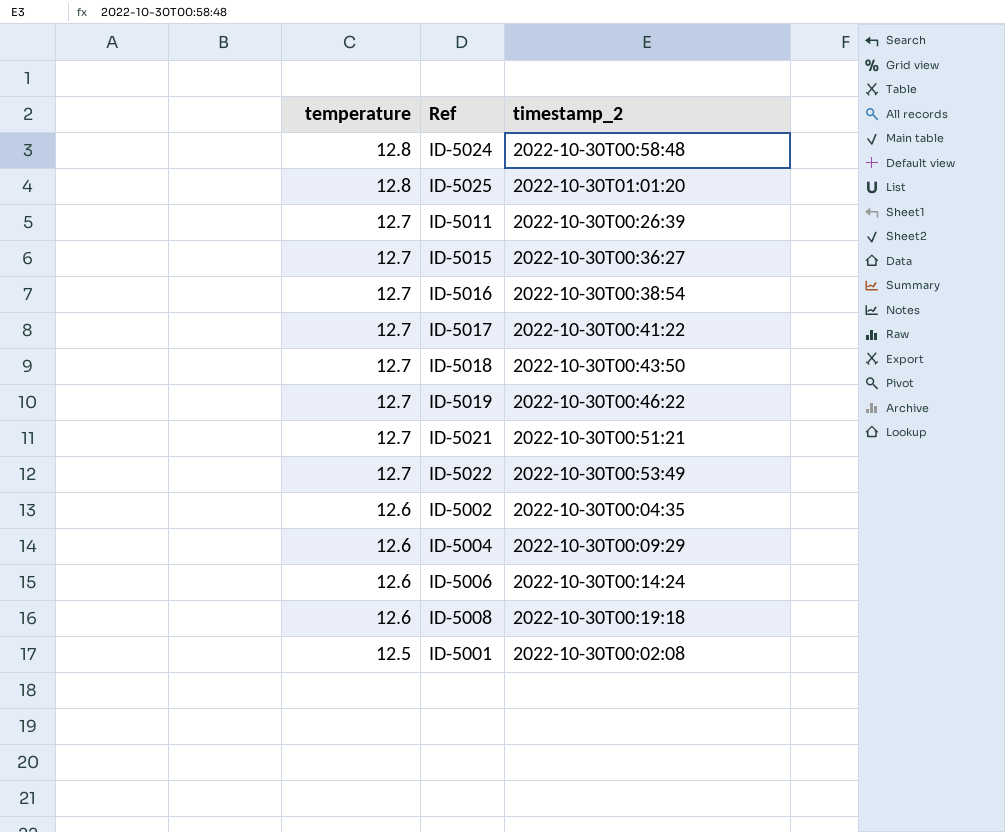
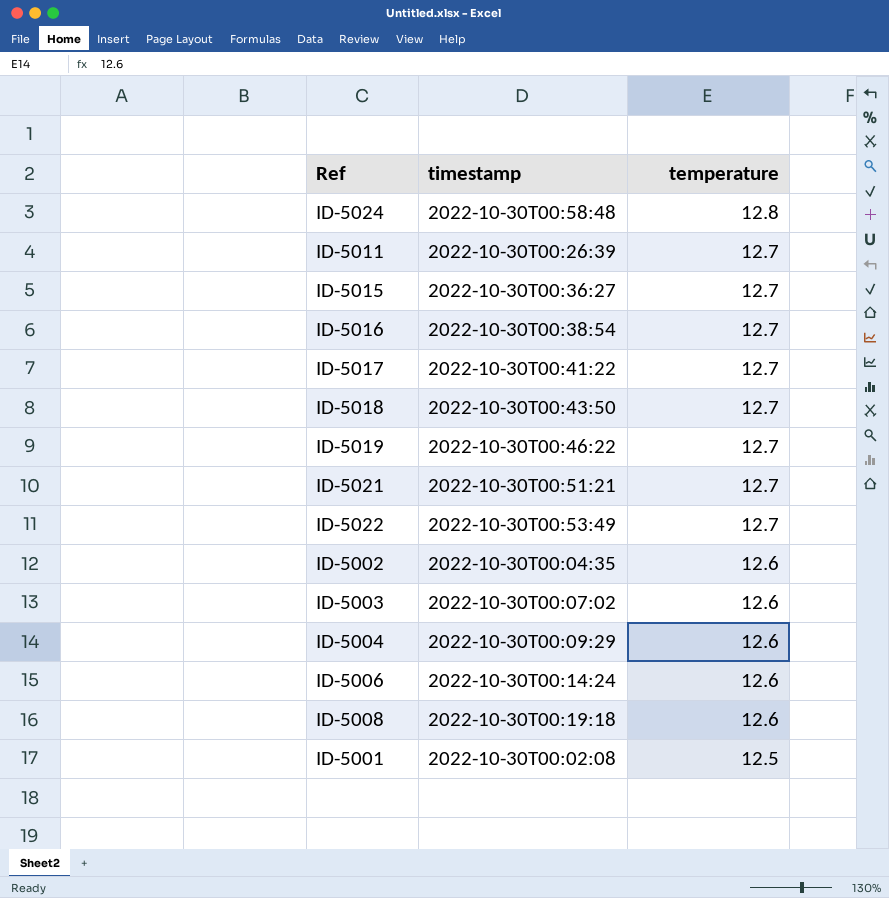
column name: timestamp_2 -> timestamp
column temperature | position: 1 -> 3
row ID-5025: 12.8 | 2022-10-30T01:01:20 -> none
row ID-5003: none -> 2022-10-30T00:07:02 | 12.6

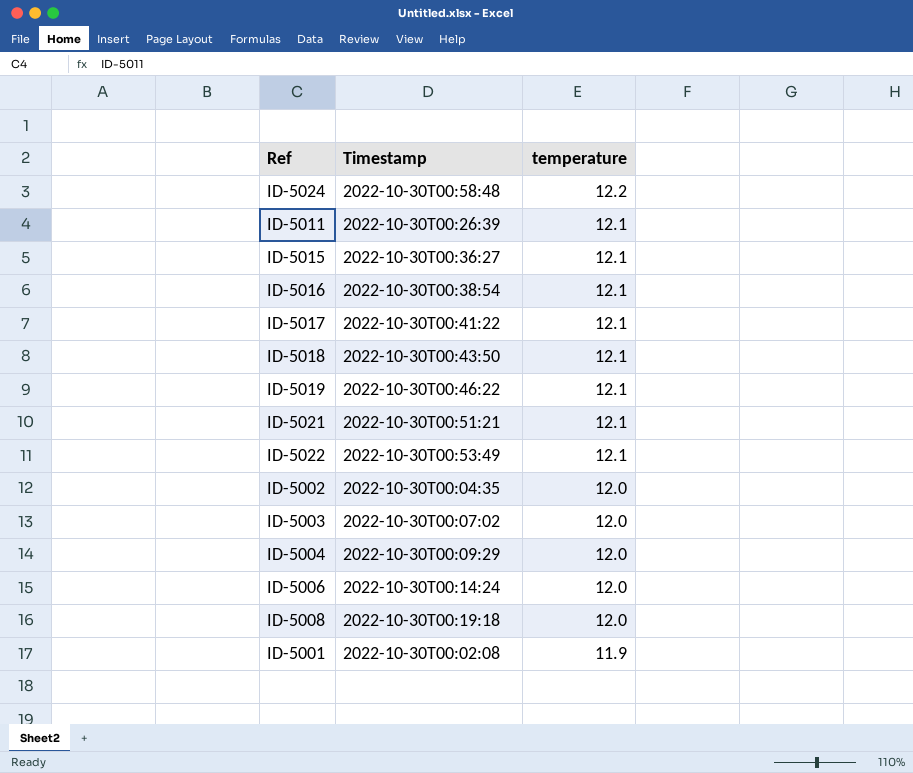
column name: timestamp -> Timestamp
ID-5024 | temperature: 12.8 -> 12.2
ID-5011 | temperature: 12.7 -> 12.1
ID-5015 | temperature: 12.7 -> 12.1
ID-5016 | temperature: 12.7 -> 12.1
ID-5017 | temperature: 12.7 -> 12.1
ID-5018 | temperature: 12.7 -> 12.1
ID-5019 | temperature: 12.7 -> 12.1
ID-5021 | temperature: 12.7 -> 12.1
ID-5022 | temperature: 12.7 -> 12.1
ID-5002 | temperature: 12.6 -> 12.0
ID-5003 | temperature: 12.6 -> 12.0
ID-5004 | temperature: 12.6 -> 12.0
ID-5006 | temperature: 12.6 -> 12.0
ID-5008 | temperature: 12.6 -> 12.0
ID-5001 | temperature: 12.5 -> 11.9

